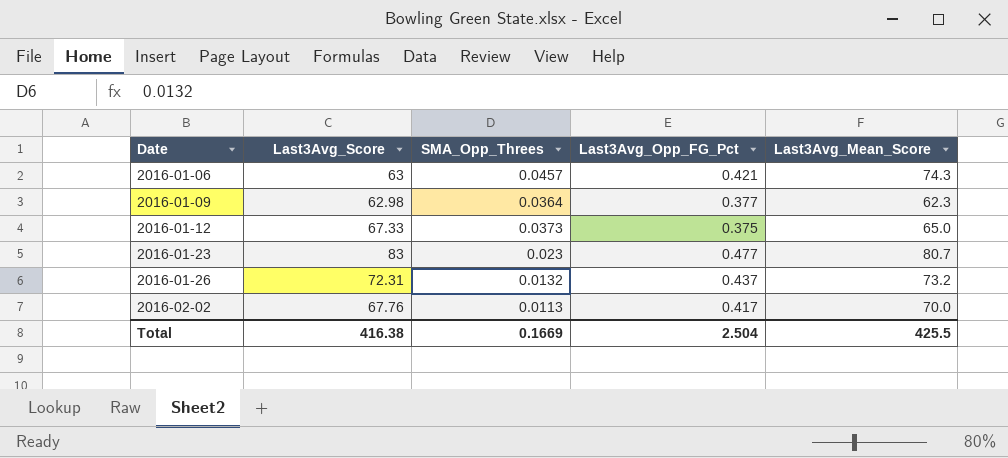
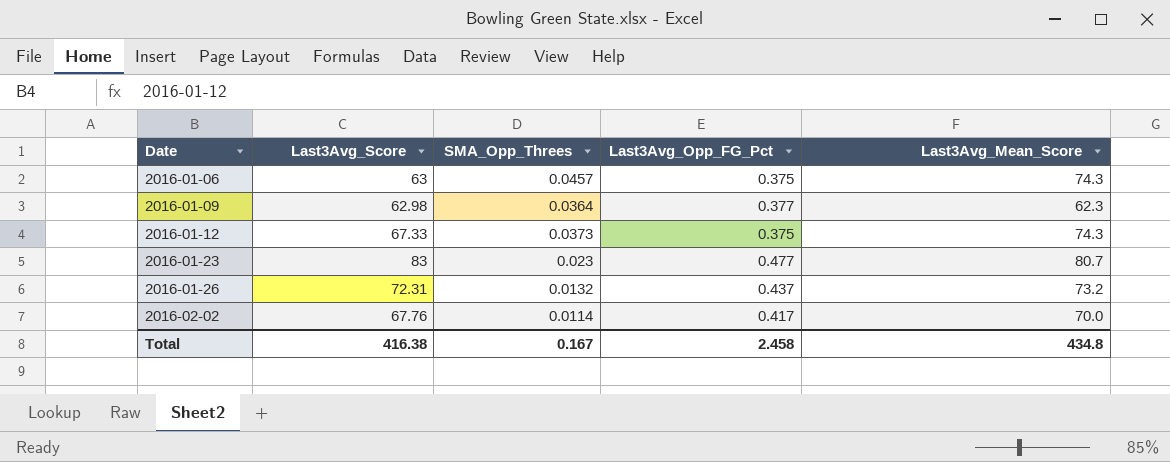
2016-01-06 | Last3Avg_Opp_FG_Pct: 0.421 -> 0.375
2016-01-12 | Last3Avg_Mean_Score: 65.0 -> 74.3
2016-02-02 | SMA_Opp_Threes: 0.0113 -> 0.0114
Total | SMA_Opp_Threes: 0.1669 -> 0.167
Total | Last3Avg_Opp_FG_Pct: 2.504 -> 2.458
Total | Last3Avg_Mean_Score: 425.5 -> 434.8

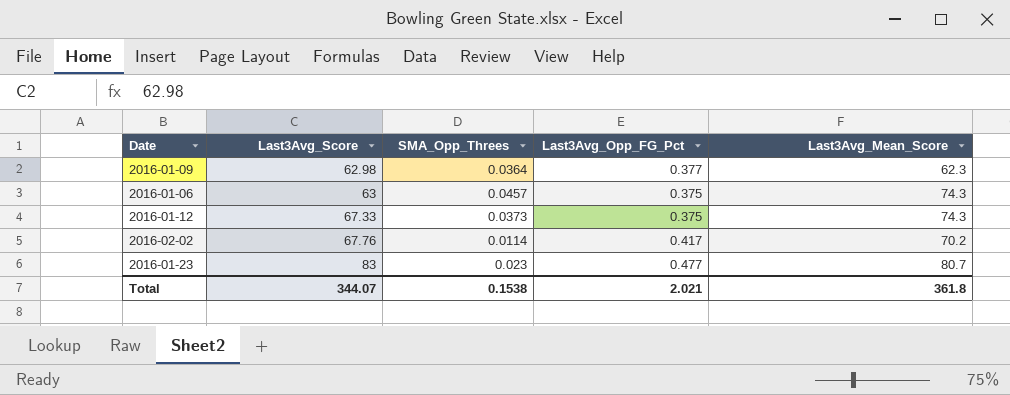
row order: Date ascending -> Last3Avg_Score ascending
row 2016-01-26: 72.31 | 0.0132 | 0.437 | 73.2 -> none
2016-02-02 | Last3Avg_Mean_Score: 70.0 -> 70.2
Total | Last3Avg_Score: 416.38 -> 344.07
Total | SMA_Opp_Threes: 0.167 -> 0.1538
Total | Last3Avg_Opp_FG_Pct: 2.458 -> 2.021
Total | Last3Avg_Mean_Score: 434.8 -> 361.8

